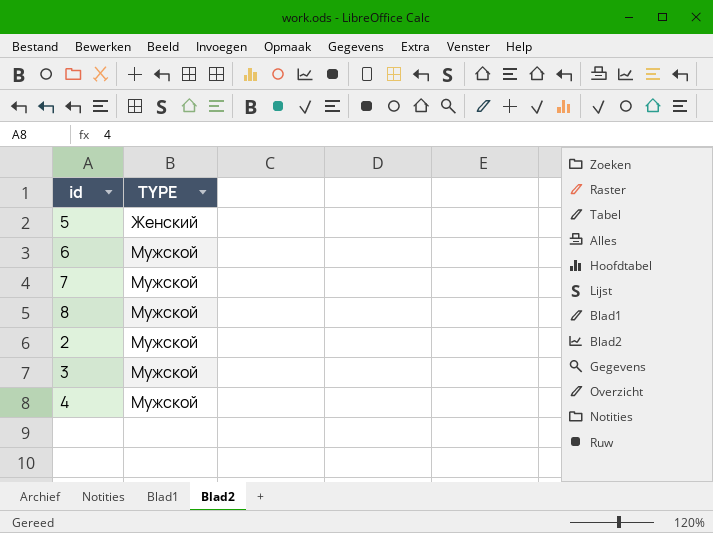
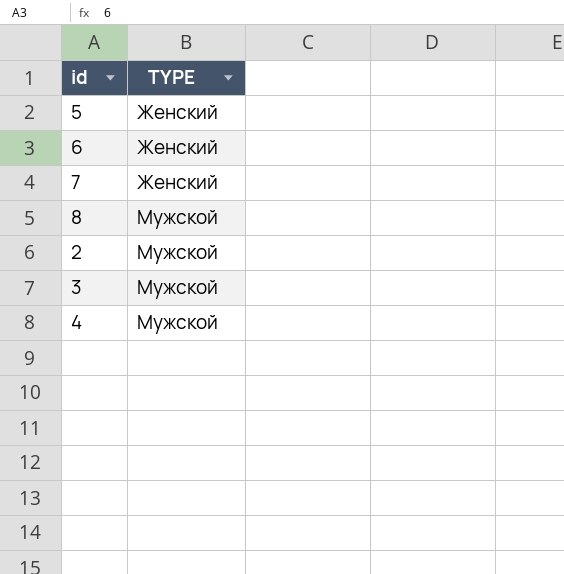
6 | TYPE: Мужской -> Женский
7 | TYPE: Мужской -> Женский

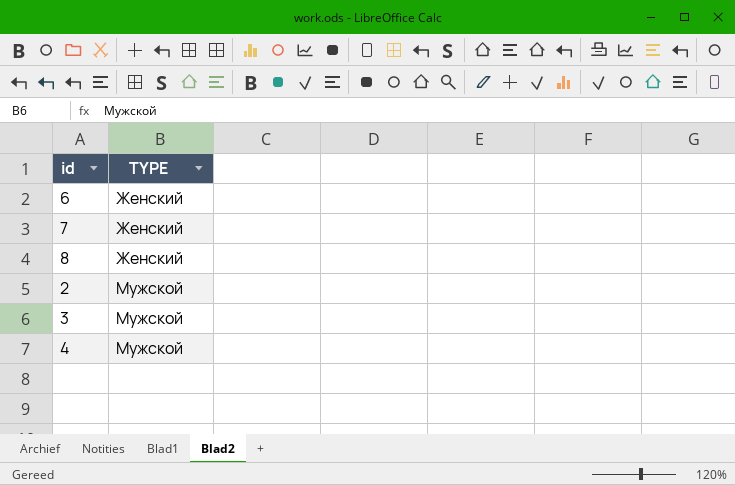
row 5: Женский -> none
8 | TYPE: Мужской -> Женский

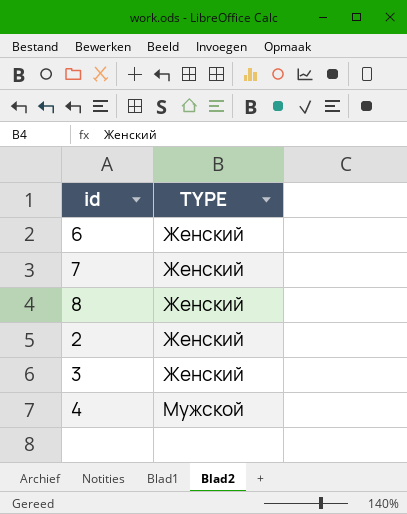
2 | TYPE: Мужской -> Женский
3 | TYPE: Мужской -> Женский

